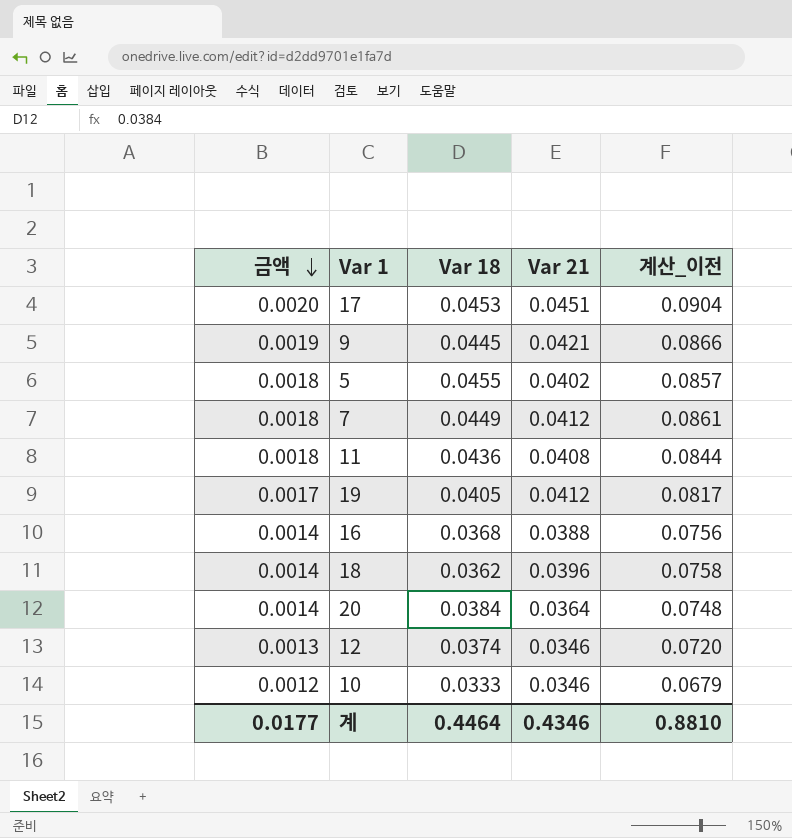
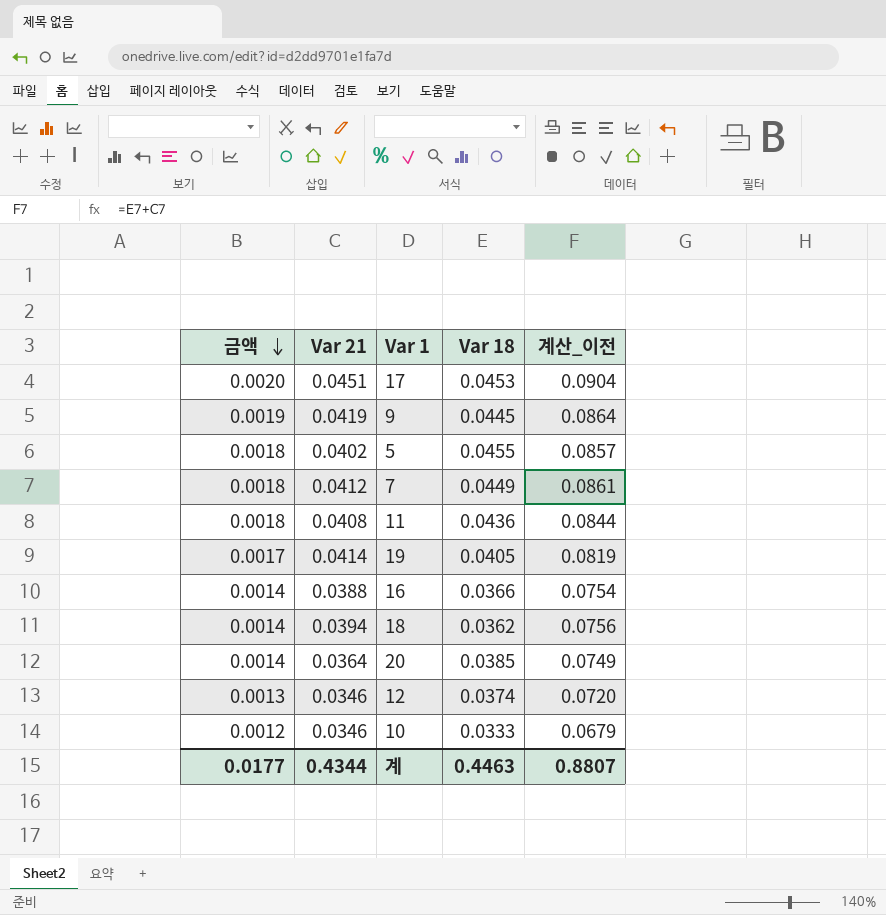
column Var 21 | position: 4 -> 2
9 | Var 21: 0.0421 -> 0.0419
9 | 계산_이전: 0.0866 -> 0.0864
19 | Var 21: 0.0412 -> 0.0414
19 | 계산_이전: 0.0817 -> 0.0819
16 | Var 18: 0.0368 -> 0.0366
16 | 계산_이전: 0.0756 -> 0.0754
18 | Var 21: 0.0396 -> 0.0394
18 | 계산_이전: 0.0758 -> 0.0756
20 | Var 18: 0.0384 -> 0.0385
20 | 계산_이전: 0.0748 -> 0.0749
계 | Var 21: 0.4346 -> 0.4344
계 | Var 18: 0.4464 -> 0.4463
계 | 계산_이전: 0.8810 -> 0.8807

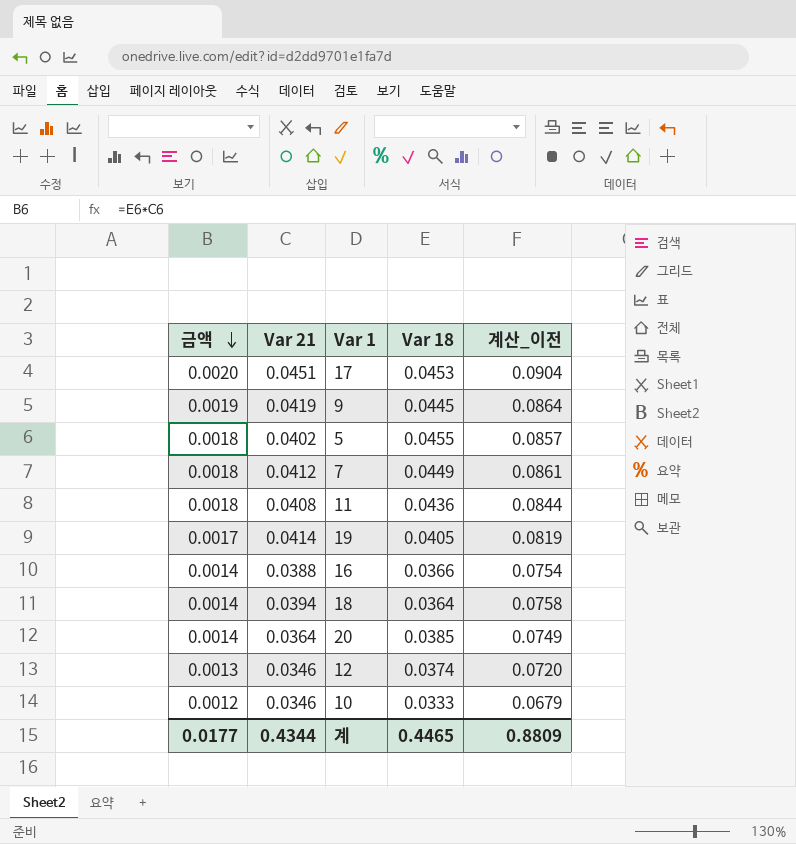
18 | Var 18: 0.0362 -> 0.0364
18 | 계산_이전: 0.0756 -> 0.0758
계 | Var 18: 0.4463 -> 0.4465
계 | 계산_이전: 0.8807 -> 0.8809

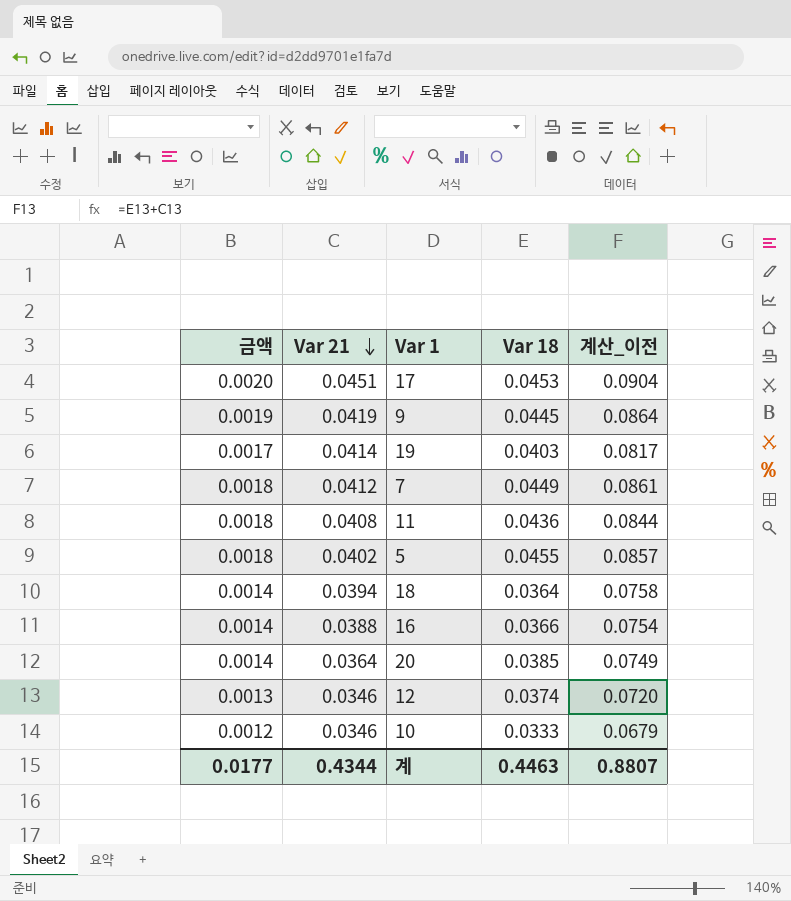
row order: 금액 descending -> Var 21 descending
19 | Var 18: 0.0405 -> 0.0403
19 | 계산_이전: 0.0819 -> 0.0817
계 | Var 18: 0.4465 -> 0.4463
계 | 계산_이전: 0.8809 -> 0.8807

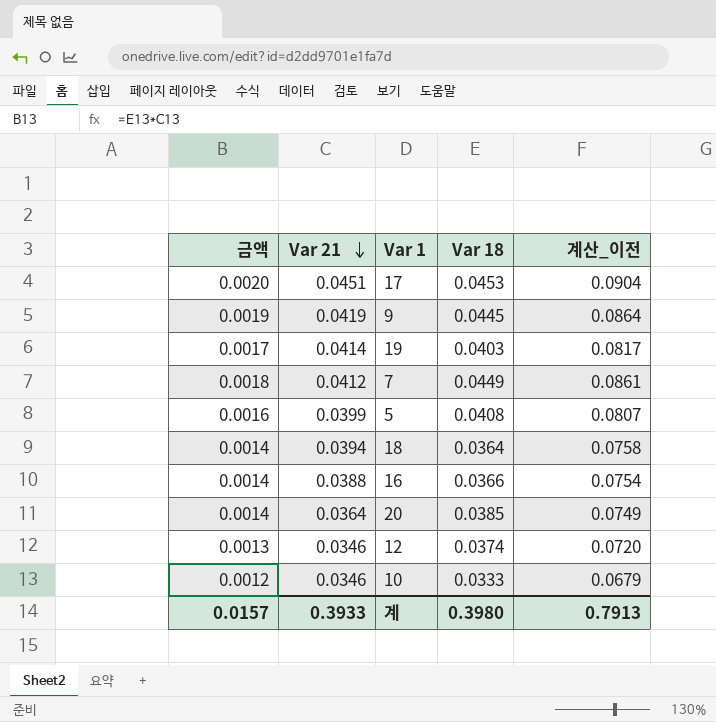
row 11: 0.0018 | 0.0408 | 0.0436 | 0.0844 -> none
5 | 금액: 0.0018 -> 0.0016
5 | Var 21: 0.0402 -> 0.0399
5 | Var 18: 0.0455 -> 0.0408
5 | 계산_이전: 0.0857 -> 0.0807
계 | 금액: 0.0177 -> 0.0157
계 | Var 21: 0.4344 -> 0.3933
계 | Var 18: 0.4463 -> 0.3980
계 | 계산_이전: 0.8807 -> 0.7913

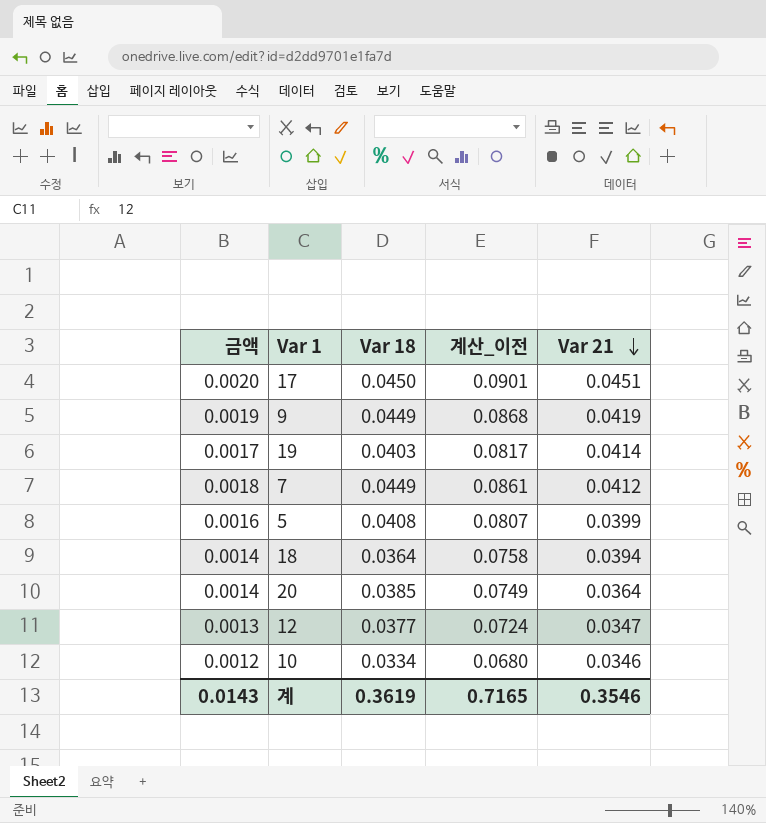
column Var 21 | position: 2 -> 5
row 16: 0.0014 | 0.0388 | 0.0366 | 0.0754 -> none
17 | Var 18: 0.0453 -> 0.0450
17 | 계산_이전: 0.0904 -> 0.0901
9 | Var 18: 0.0445 -> 0.0449
9 | 계산_이전: 0.0864 -> 0.0868
12 | Var 18: 0.0374 -> 0.0377
12 | 계산_이전: 0.0720 -> 0.0724
12 | Var 21: 0.0346 -> 0.0347
10 | Var 18: 0.0333 -> 0.0334
10 | 계산_이전: 0.0679 -> 0.0680
계 | 금액: 0.0157 -> 0.0143
계 | Var 18: 0.3980 -> 0.3619
계 | 계산_이전: 0.7913 -> 0.7165
계 | Var 21: 0.3933 -> 0.3546

